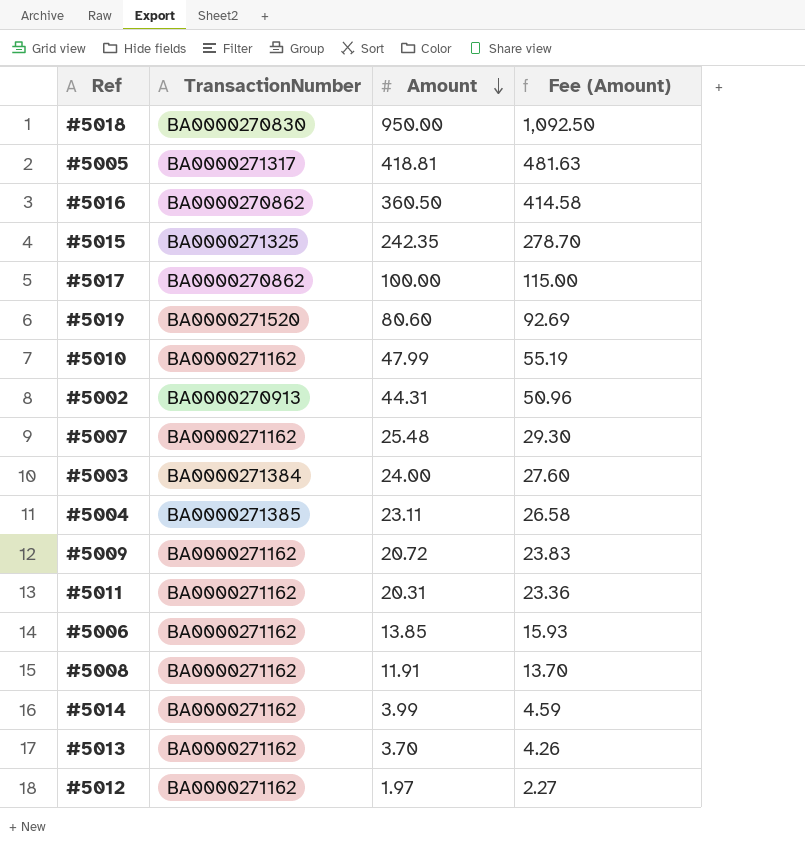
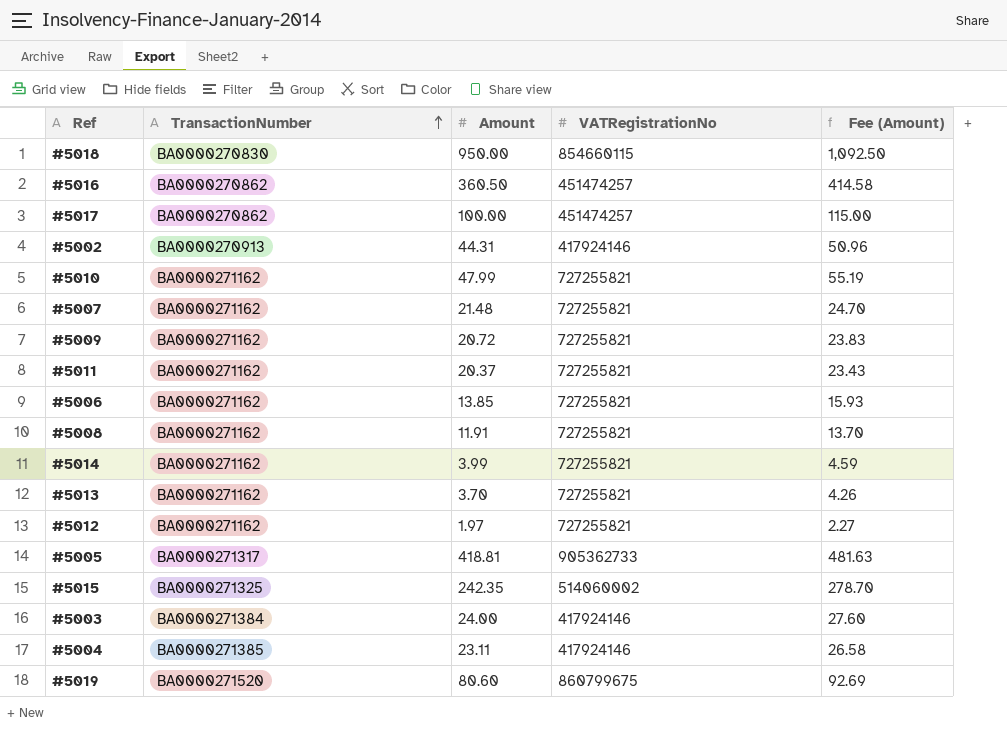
row order: Amount descending -> TransactionNumber ascending
column VATRegistrationNo | position: none -> 4
#5007 | Amount: 25.48 -> 21.48
#5007 | Fee (Amount): 29.30 -> 24.70
#5011 | Amount: 20.31 -> 20.37
#5011 | Fee (Amount): 23.36 -> 23.43

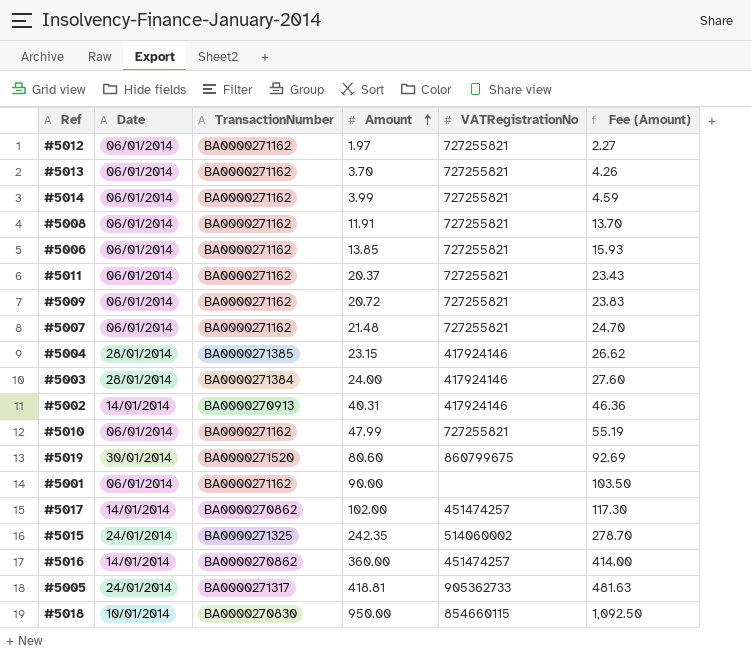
row order: TransactionNumber ascending -> Amount ascending
column Date | position: none -> 2
#5004 | Amount: 23.11 -> 23.15
#5004 | Fee (Amount): 26.58 -> 26.62
#5002 | Amount: 44.31 -> 40.31
#5002 | Fee (Amount): 50.96 -> 46.36
row #5001: none -> 06/01/2014 | BA0000271162 | 90.00 | none | 103.50
#5017 | Amount: 100.00 -> 102.00
#5017 | Fee (Amount): 115.00 -> 117.30
#5016 | Amount: 360.50 -> 360.00
#5016 | Fee (Amount): 414.58 -> 414.00

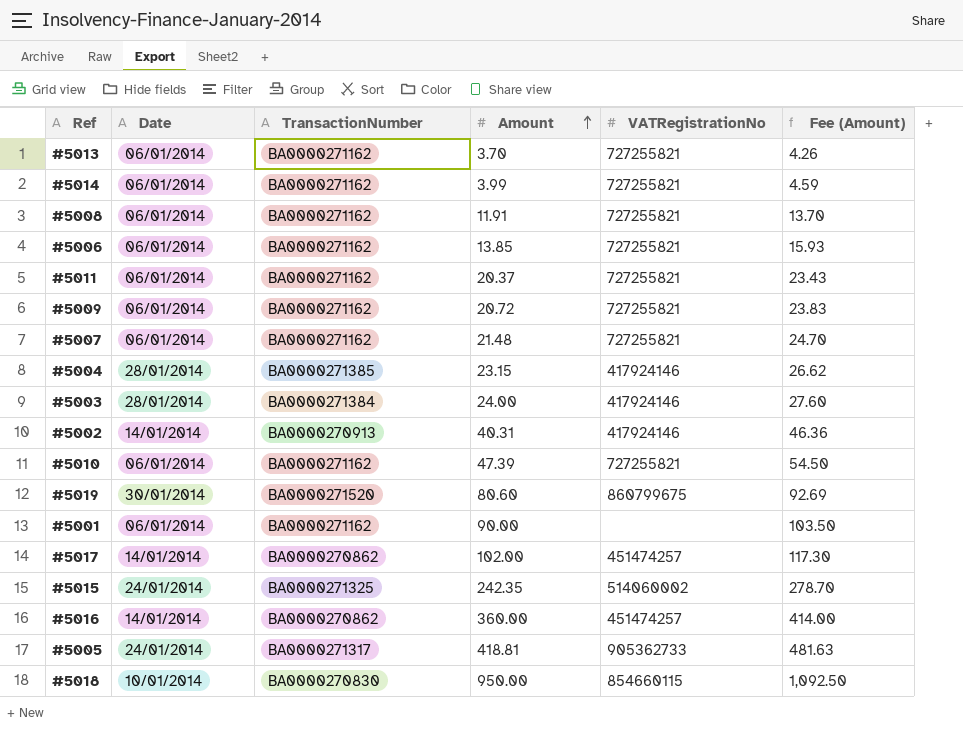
row #5012: 06/01/2014 | BA0000271162 | 1.97 | 727255821 | 2.27 -> none
#5010 | Amount: 47.99 -> 47.39
#5010 | Fee (Amount): 55.19 -> 54.50

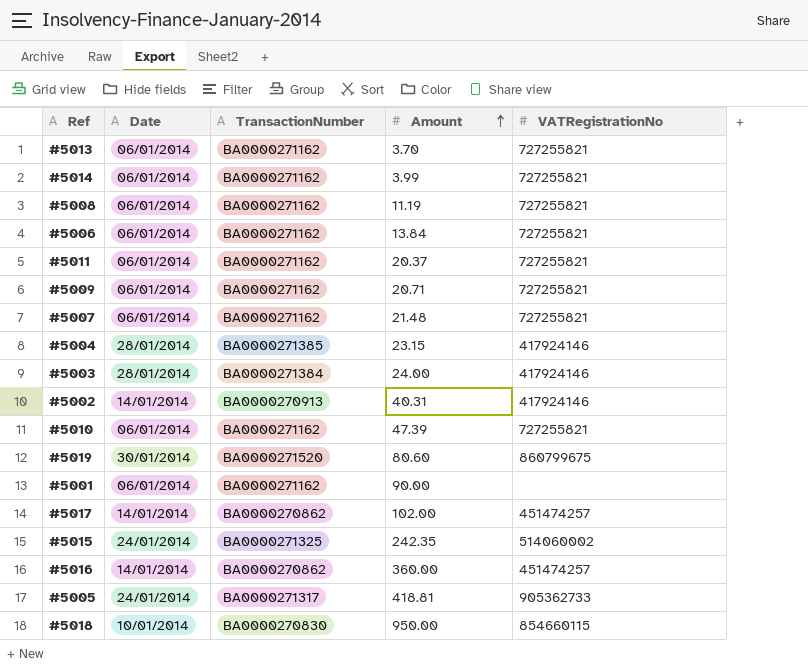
column Fee (Amount) | formula: [Amount] * 1.15 -> none
#5008 | Amount: 11.91 -> 11.19
#5006 | Amount: 13.85 -> 13.84
#5009 | Amount: 20.72 -> 20.71

